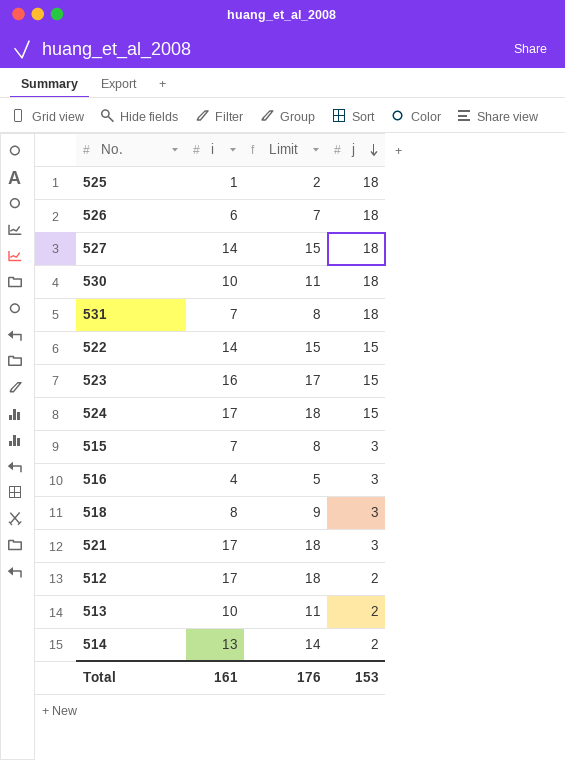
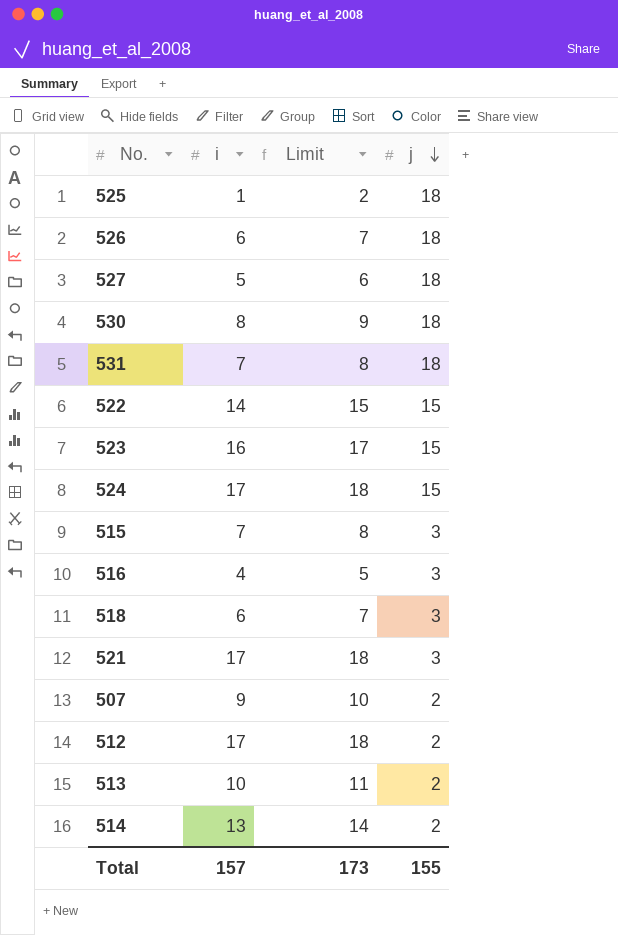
527 | i: 14 -> 5
527 | Limit: 15 -> 6
530 | i: 10 -> 8
530 | Limit: 11 -> 9
518 | i: 8 -> 6
518 | Limit: 9 -> 7
row 507: none -> 9 | 10 | 2
Total | i: 161 -> 157
Total | Limit: 176 -> 173
Total | j: 153 -> 155

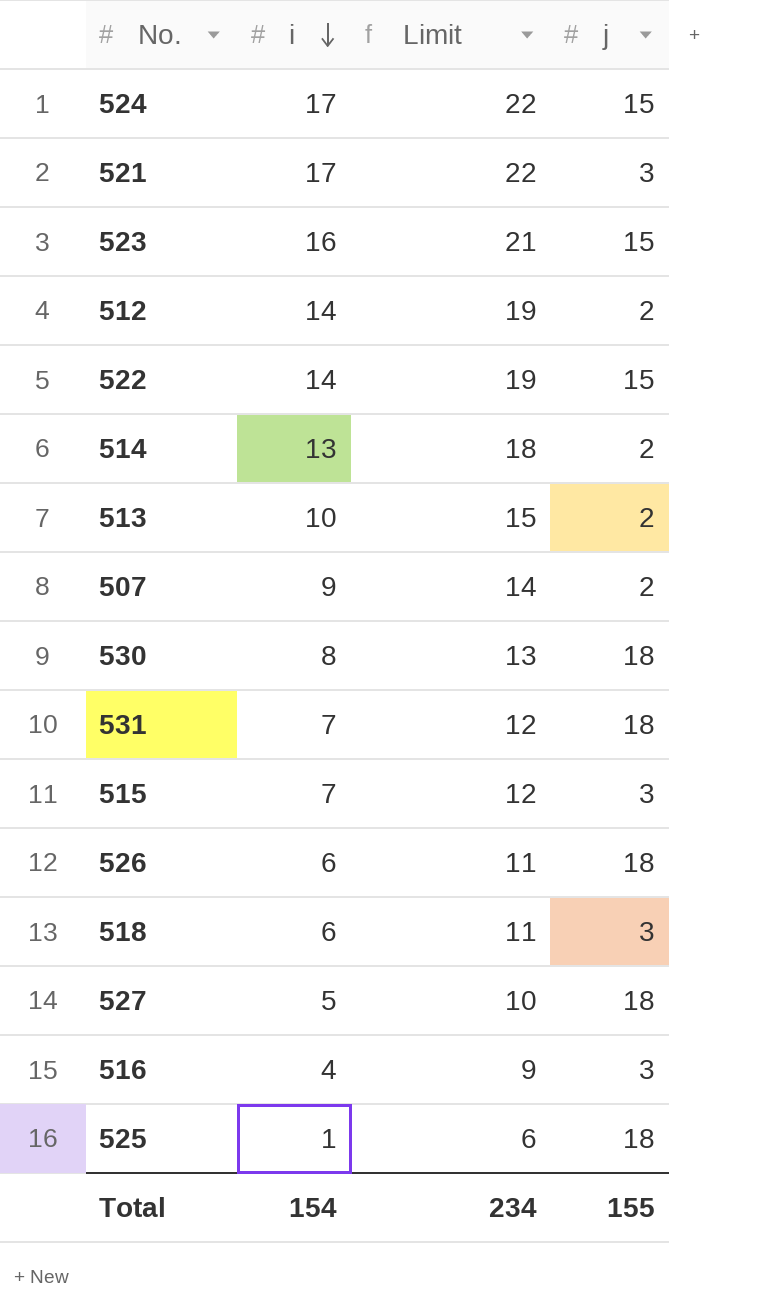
row order: j descending -> i descending
column Limit | formula: [i] + 1 -> [i] + 5
512 | i: 17 -> 14
Total | i: 157 -> 154
Total | Limit: 173 -> 234

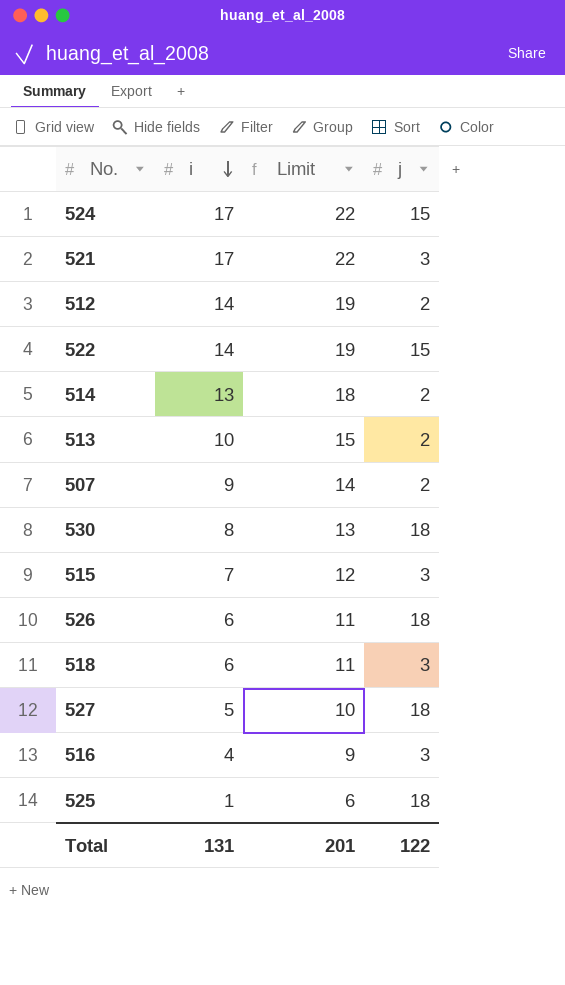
row 523: 16 | 21 | 15 -> none
row 531: 7 | 12 | 18 -> none
Total | i: 154 -> 131
Total | Limit: 234 -> 201
Total | j: 155 -> 122

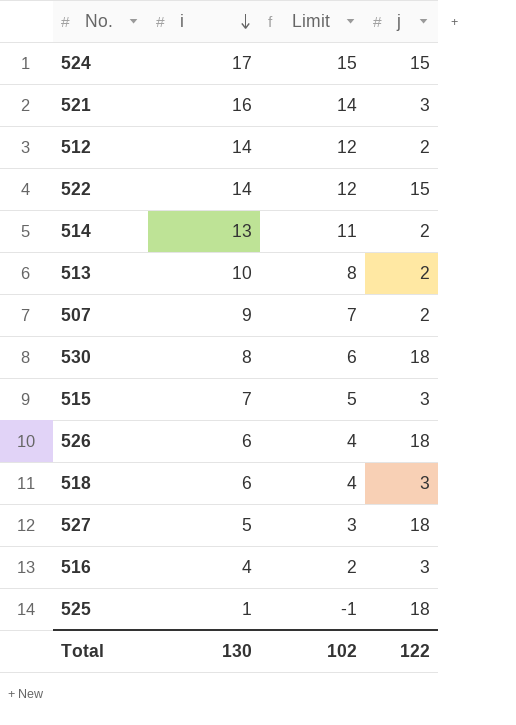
column Limit | formula: [i] + 5 -> [i] - 2
521 | i: 17 -> 16
Total | i: 131 -> 130
Total | Limit: 201 -> 102

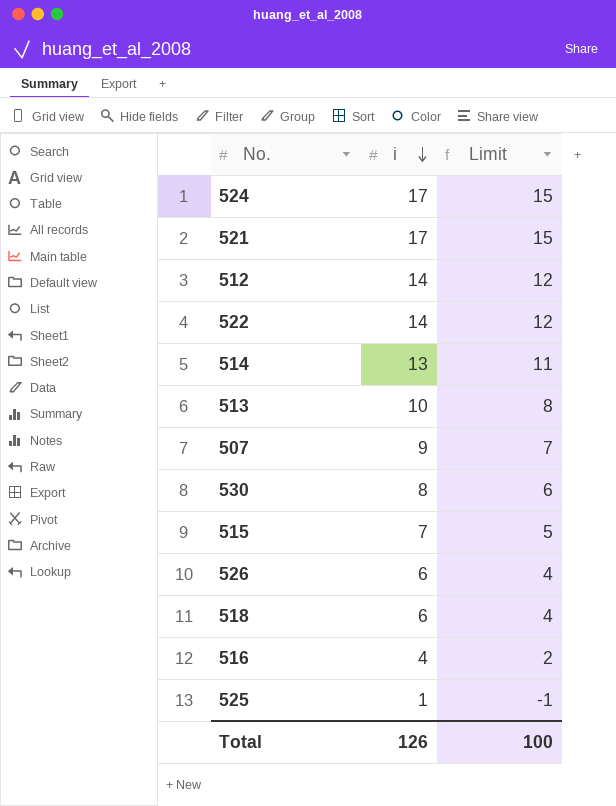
column j | position: 4 -> none
row 527: 5 | 3 | 18 -> none
521 | i: 16 -> 17
521 | Limit: 14 -> 15
Total | i: 130 -> 126
Total | Limit: 102 -> 100

